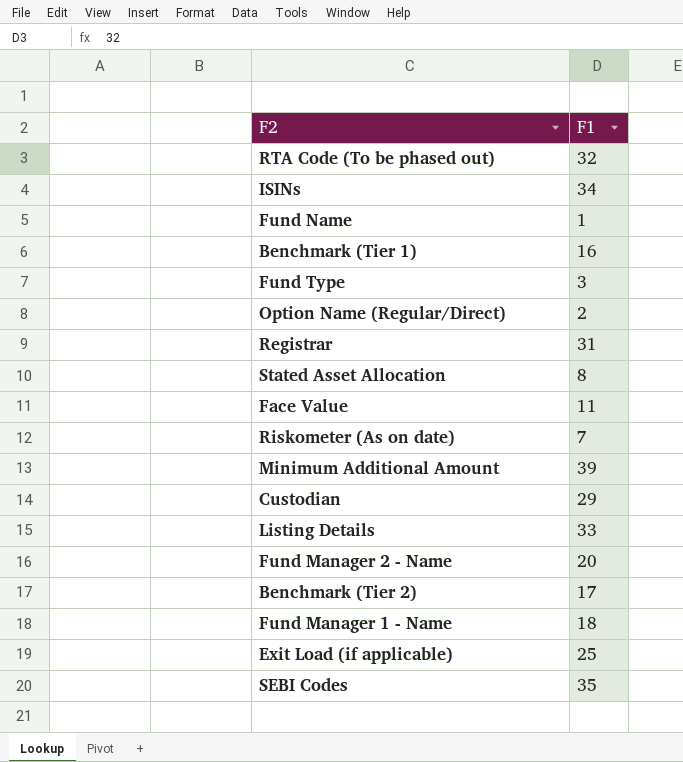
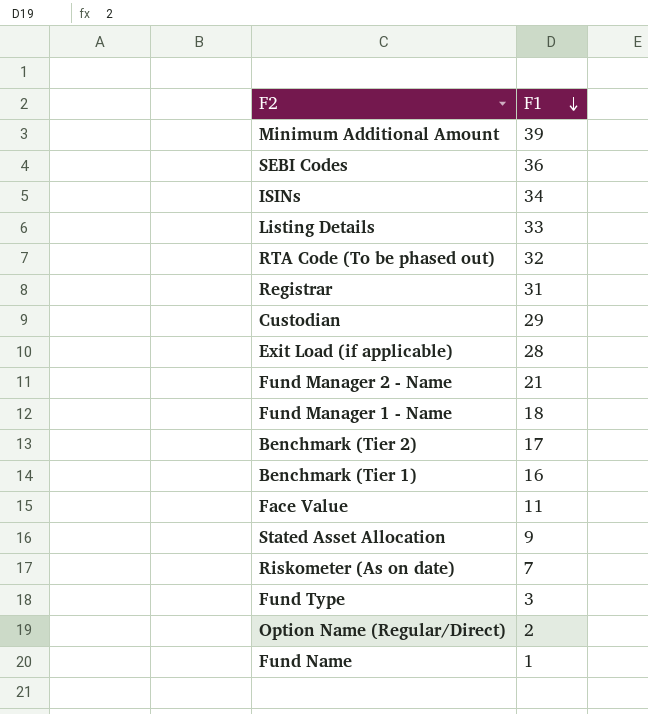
row order: none -> F1 descending
SEBI Codes | F1: 35 -> 36
Exit Load (if applicable) | F1: 25 -> 28
Fund Manager 2 - Name | F1: 20 -> 21
Stated Asset Allocation | F1: 8 -> 9

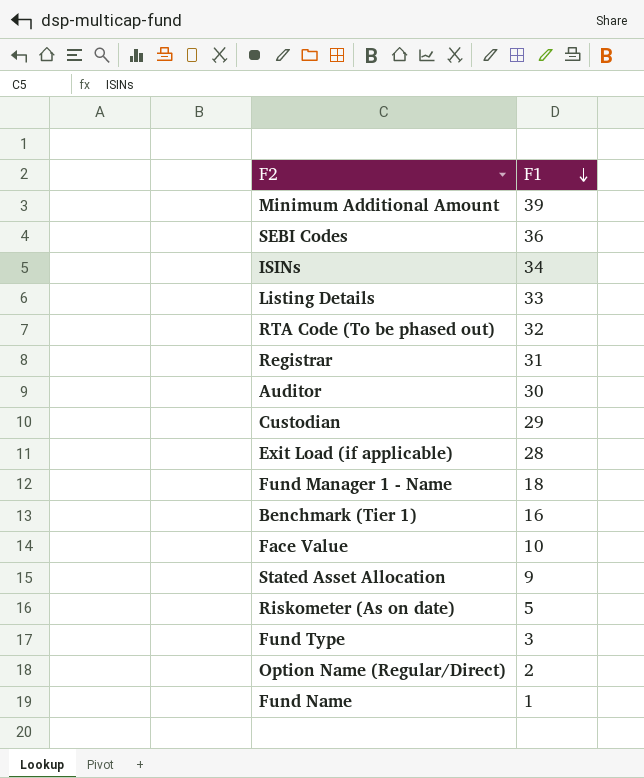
row Fund Manager 2 - Name: 21 -> none
row Benchmark (Tier 2): 17 -> none
row Auditor: none -> 30
Face Value | F1: 11 -> 10
Riskometer (As on date) | F1: 7 -> 5

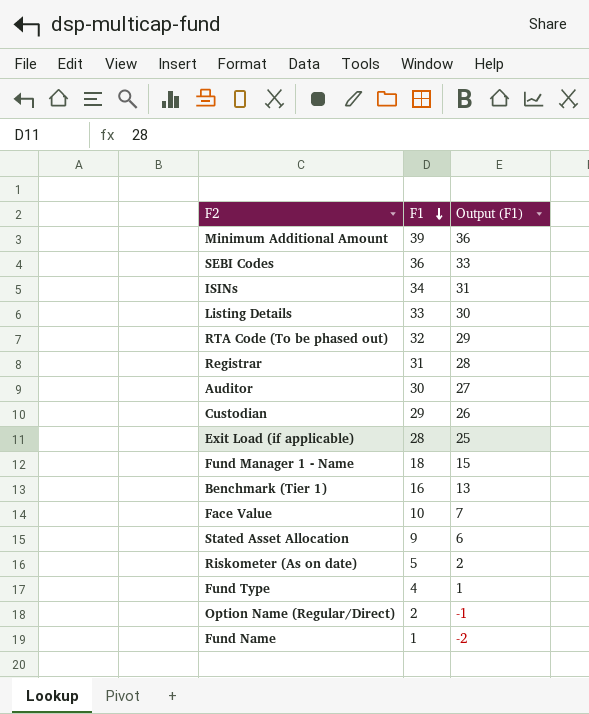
column Output (F1) | formula: none -> [F1] - 3
Fund Type | F1: 3 -> 4

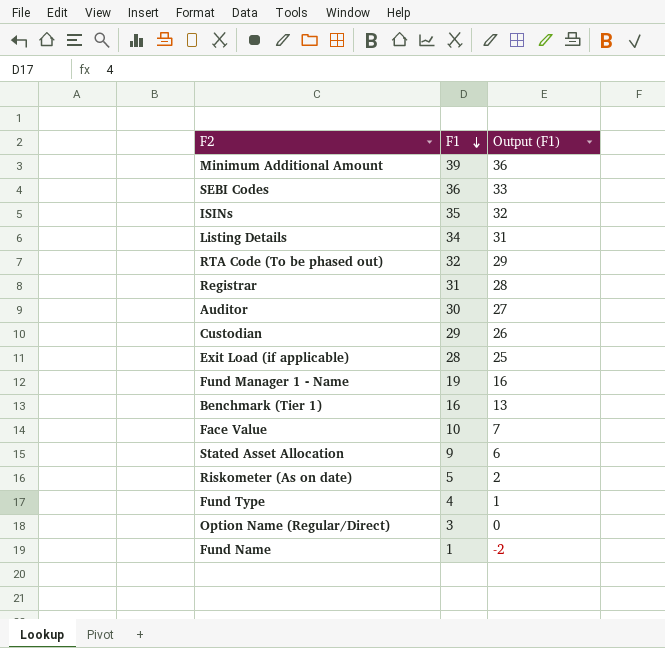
ISINs | F1: 34 -> 35
ISINs | Output (F1): 31 -> 32
Listing Details | F1: 33 -> 34
Listing Details | Output (F1): 30 -> 31
Fund Manager 1 - Name | F1: 18 -> 19
Fund Manager 1 - Name | Output (F1): 15 -> 16
Option Name (Regular/Direct) | F1: 2 -> 3
Option Name (Regular/Direct) | Output (F1): -1 -> 0

